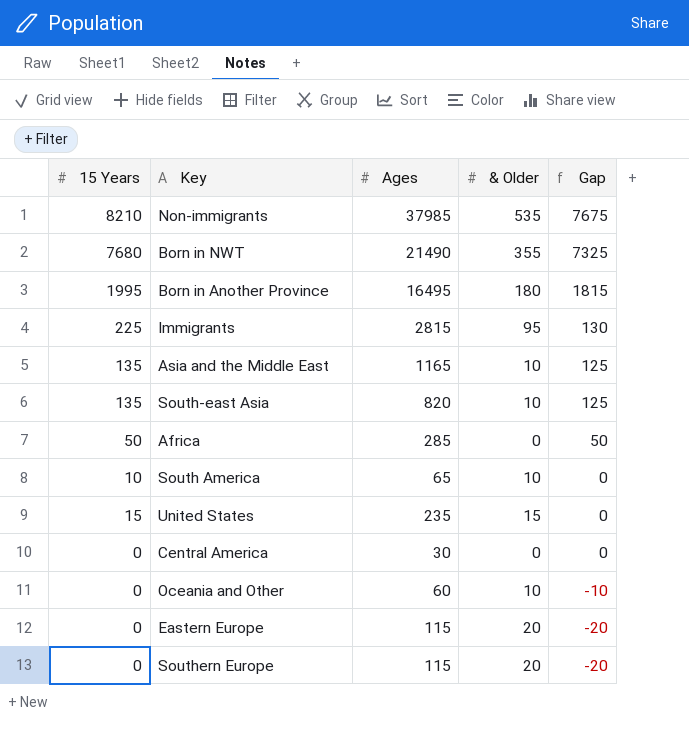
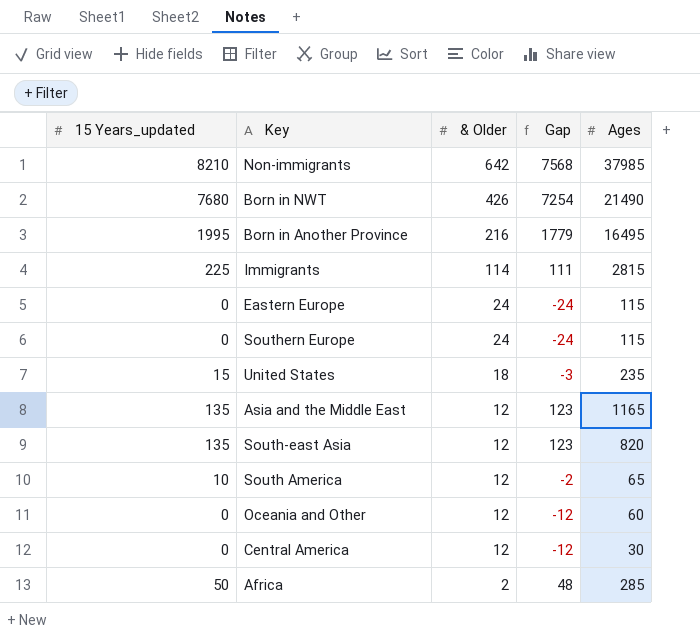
row order: Gap descending -> & Older descending
column name: 15 Years -> 15 Years_updated
column Ages | position: 3 -> 5
Non-immigrants | & Older: 535 -> 642
Non-immigrants | Gap: 7675 -> 7568
Born in NWT | & Older: 355 -> 426
Born in NWT | Gap: 7325 -> 7254
Born in Another Province | & Older: 180 -> 216
Born in Another Province | Gap: 1815 -> 1779
Immigrants | & Older: 95 -> 114
Immigrants | Gap: 130 -> 111
Eastern Europe | & Older: 20 -> 24
Eastern Europe | Gap: -20 -> -24
Southern Europe | & Older: 20 -> 24
Southern Europe | Gap: -20 -> -24
United States | & Older: 15 -> 18
United States | Gap: 0 -> -3
Asia and the Middle East | & Older: 10 -> 12
Asia and the Middle East | Gap: 125 -> 123
South-east Asia | & Older: 10 -> 12
South-east Asia | Gap: 125 -> 123
South America | & Older: 10 -> 12
South America | Gap: 0 -> -2
Oceania and Other | & Older: 10 -> 12
Oceania and Other | Gap: -10 -> -12
Central America | & Older: 0 -> 12
Central America | Gap: 0 -> -12
Africa | & Older: 0 -> 2
Africa | Gap: 50 -> 48

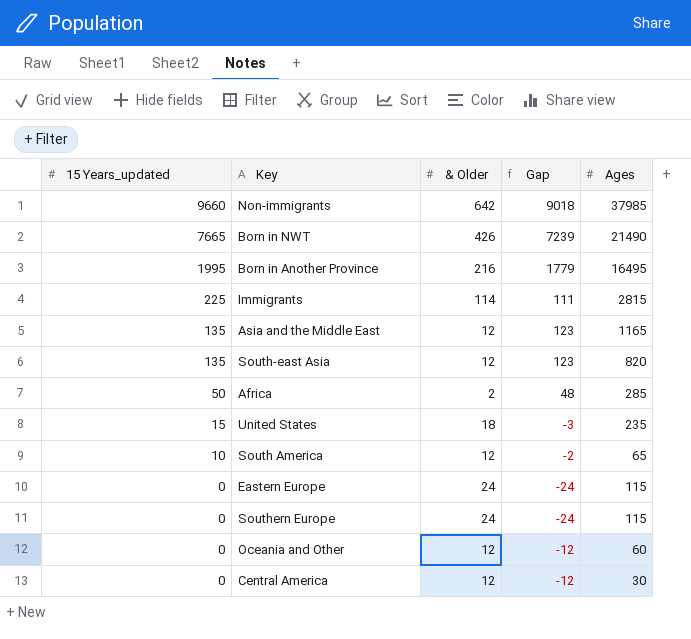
row order: & Older descending -> 15 Years_updated descending
Non-immigrants | 15 Years_updated: 8210 -> 9660
Non-immigrants | Gap: 7568 -> 9018
Born in NWT | 15 Years_updated: 7680 -> 7665
Born in NWT | Gap: 7254 -> 7239

